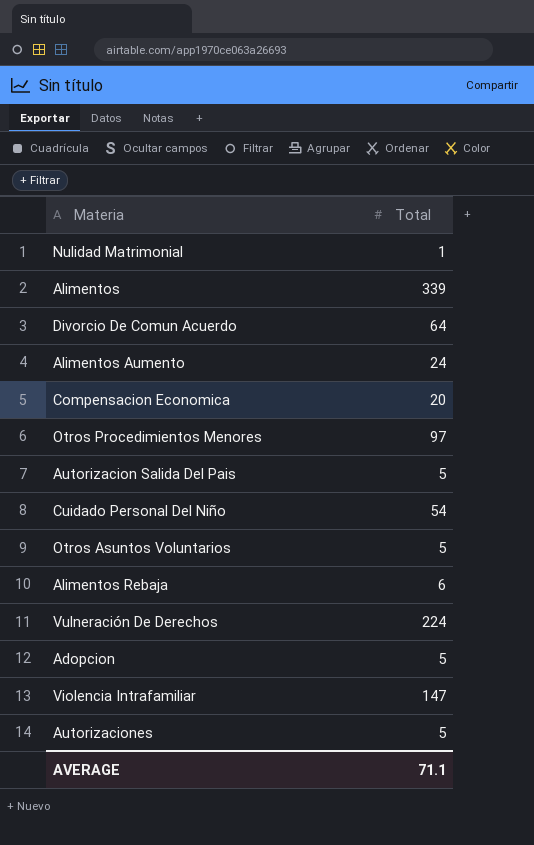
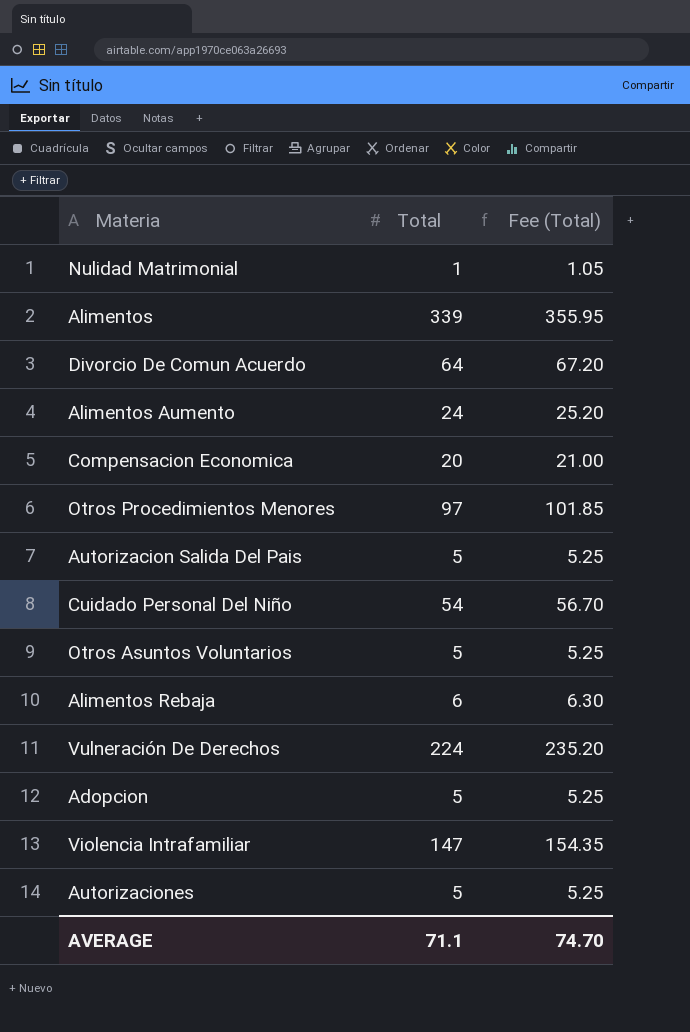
column Fee (Total) | formula: none -> [Total] * 1.05

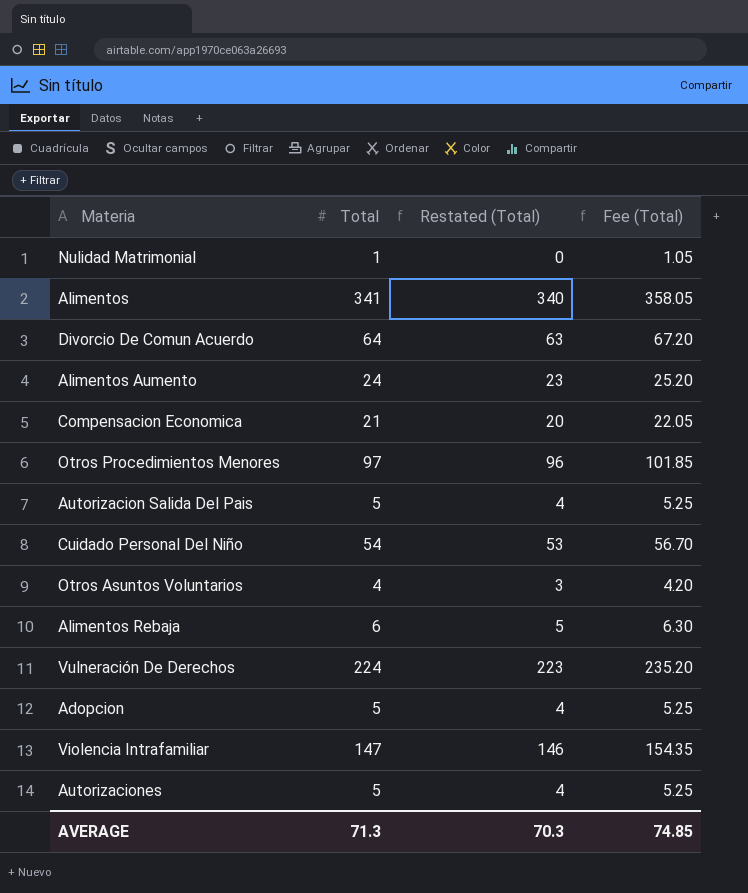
column Restated (Total) | formula: none -> [Total] - 1
Alimentos | Total: 339 -> 341
Alimentos | Fee (Total): 355.95 -> 358.05
Compensacion Economica | Total: 20 -> 21
Compensacion Economica | Fee (Total): 21.00 -> 22.05
Otros Asuntos Voluntarios | Total: 5 -> 4
Otros Asuntos Voluntarios | Fee (Total): 5.25 -> 4.20
AVERAGE | Total: 71.1 -> 71.3
AVERAGE | Fee (Total): 74.70 -> 74.85

